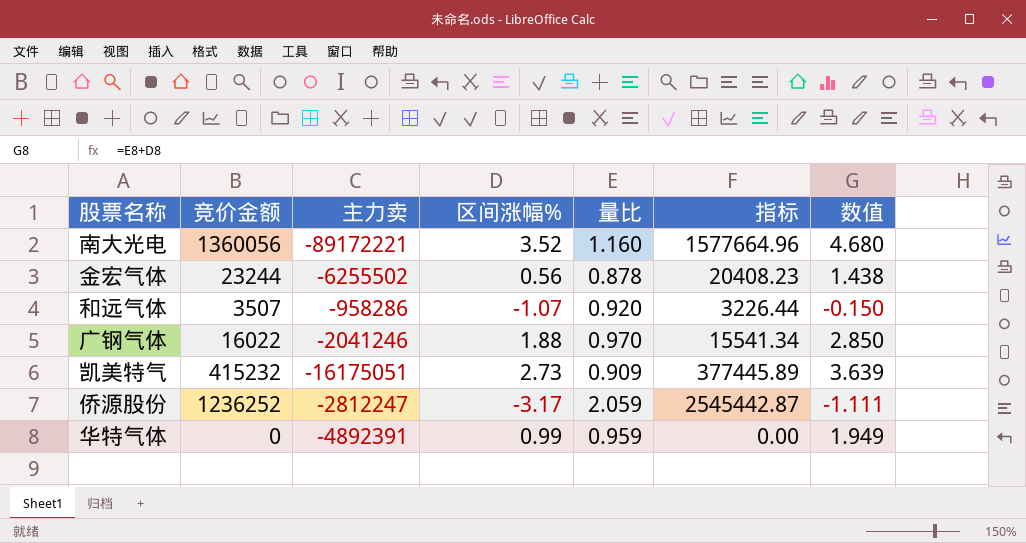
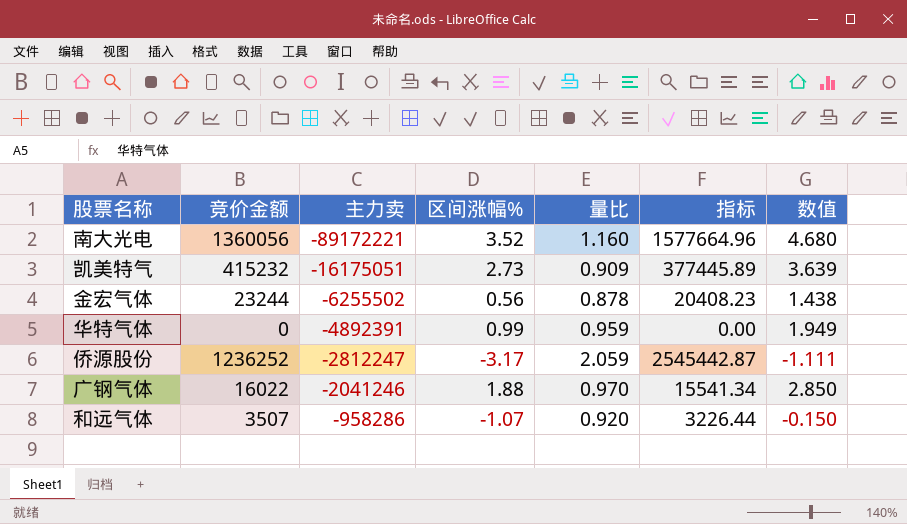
row order: none -> 主力卖 ascending

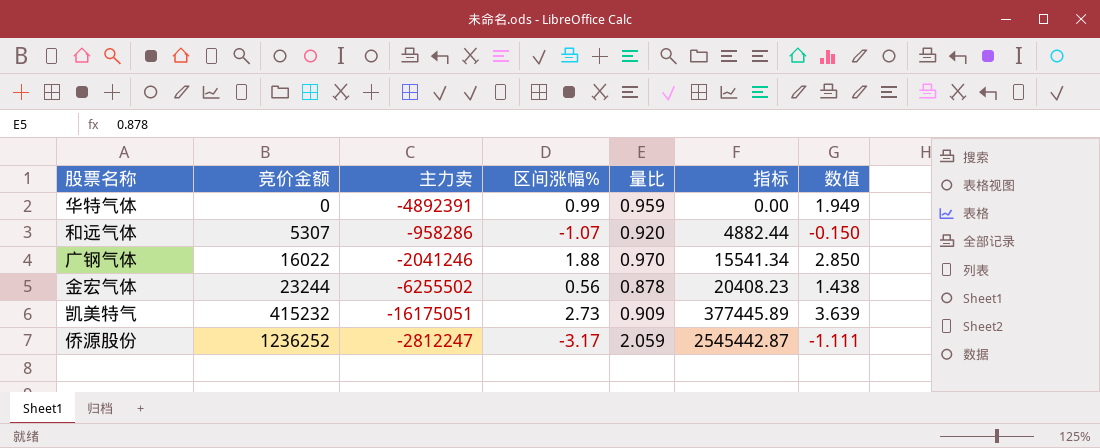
row order: 主力卖 ascending -> 竞价金额 ascending
row 南大光电: 1360056 | -89172221 | 3.52 | 1.160 | 1577664.96 | 4.680 -> none
和远气体 | 竞价金额: 3507 -> 5307
和远气体 | 指标: 3226.44 -> 4882.44

